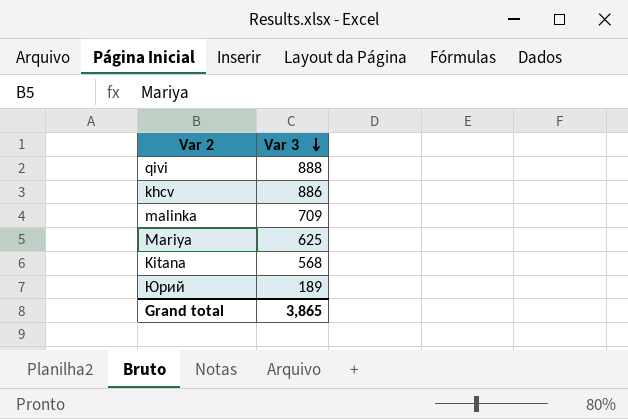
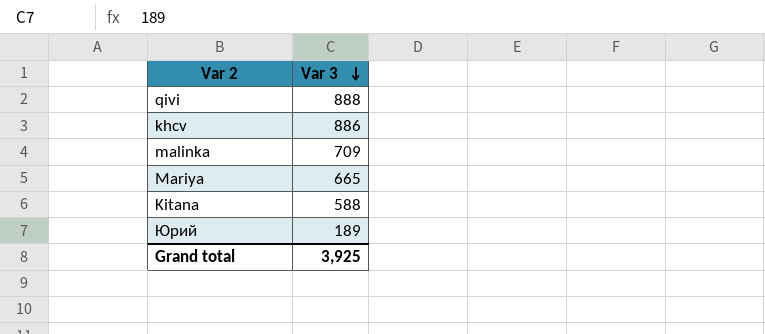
Mariya | Var 3: 625 -> 665
Kitana | Var 3: 568 -> 588
Grand total | Var 3: 3,865 -> 3,925

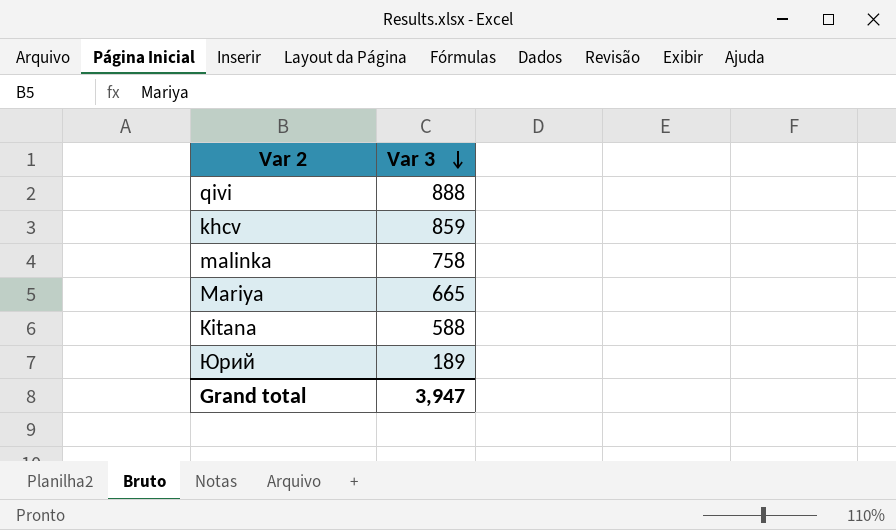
khcv | Var 3: 886 -> 859
malinka | Var 3: 709 -> 758
Grand total | Var 3: 3,925 -> 3,947

